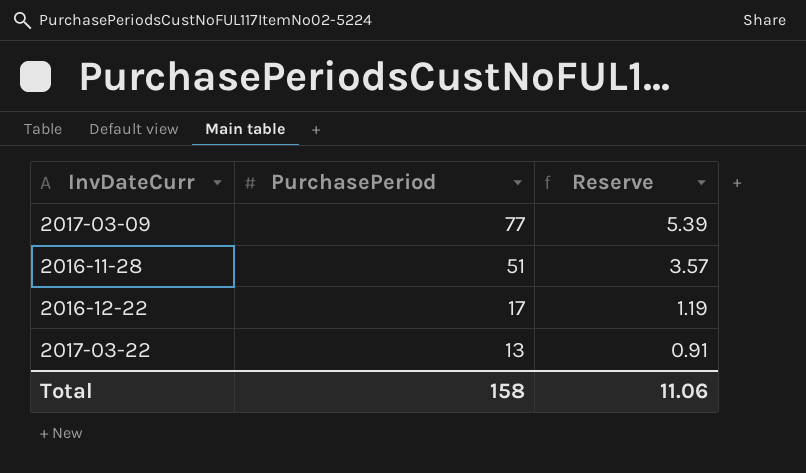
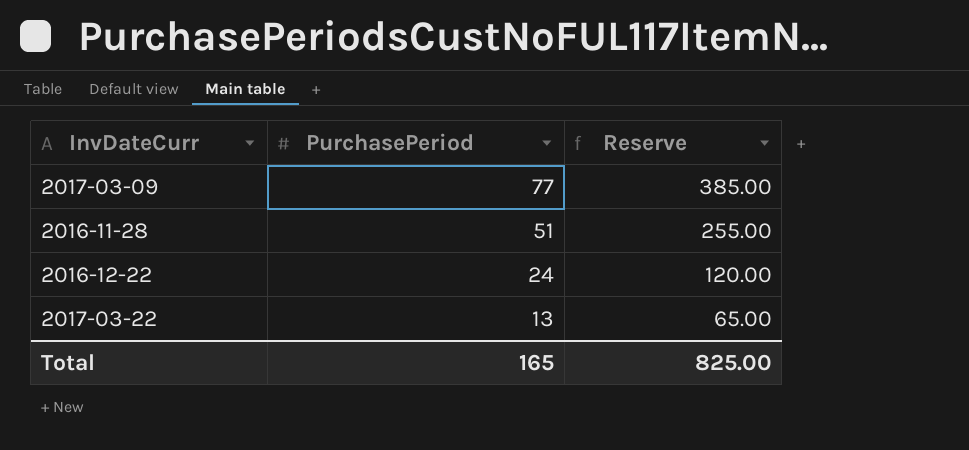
column Reserve | formula: [PurchasePeriod] * 0.07 -> [PurchasePeriod] * 5
2016-12-22 | PurchasePeriod: 17 -> 24
Total | PurchasePeriod: 158 -> 165
Total | Reserve: 11.06 -> 825.00

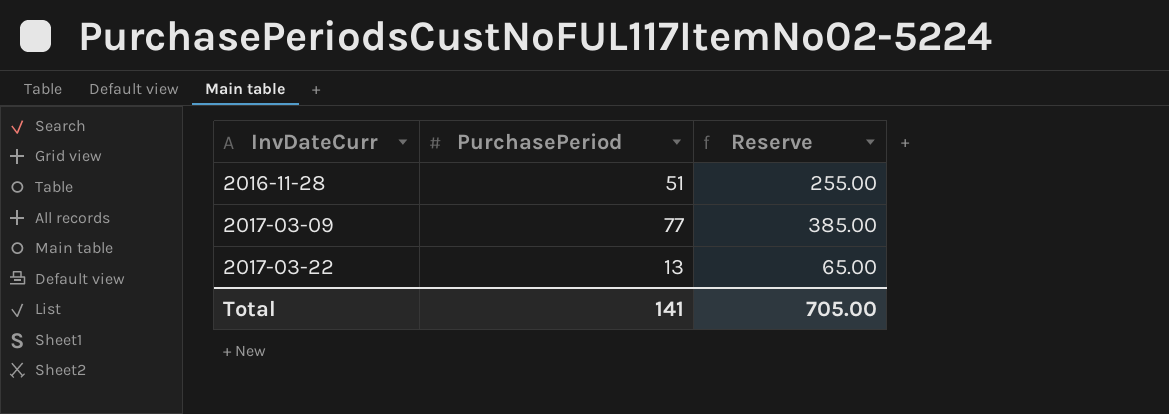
row order: PurchasePeriod descending -> InvDateCurr ascending
row 2016-12-22: 24 | 120.00 -> none
Total | PurchasePeriod: 165 -> 141
Total | Reserve: 825.00 -> 705.00

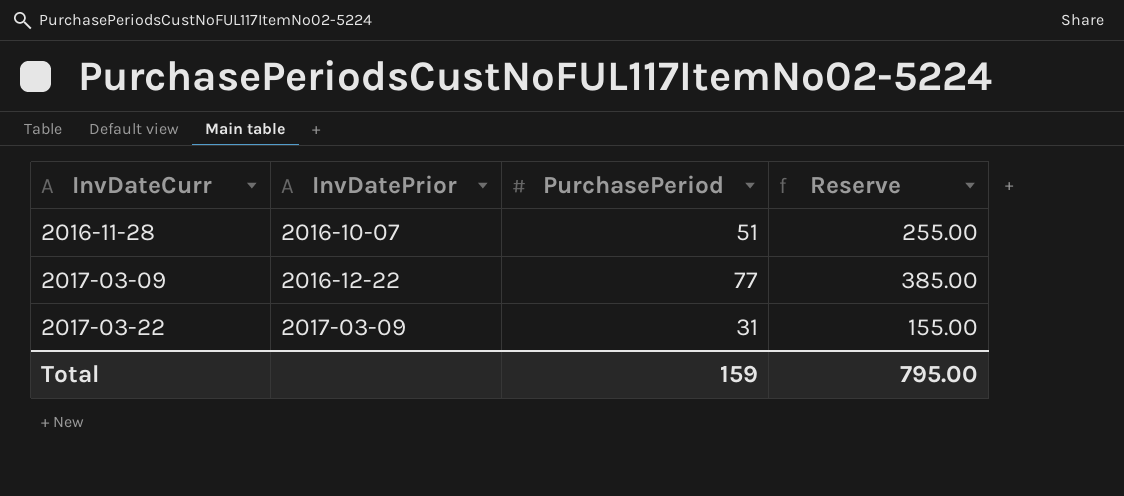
column InvDatePrior | position: none -> 2
2017-03-22 | PurchasePeriod: 13 -> 31
2017-03-22 | Reserve: 65.00 -> 155.00
Total | PurchasePeriod: 141 -> 159
Total | Reserve: 705.00 -> 795.00

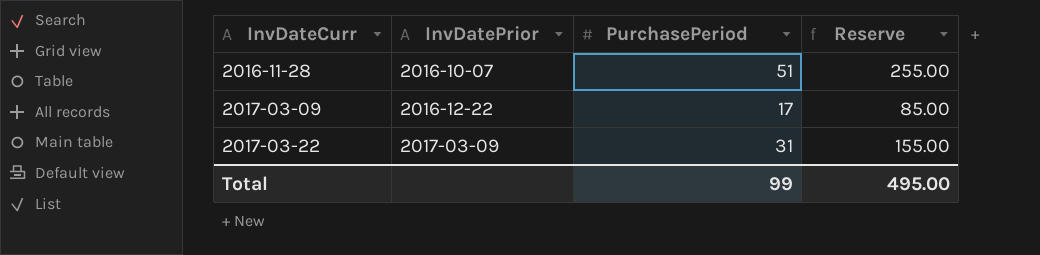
2017-03-09 | PurchasePeriod: 77 -> 17
2017-03-09 | Reserve: 385.00 -> 85.00
Total | PurchasePeriod: 159 -> 99
Total | Reserve: 795.00 -> 495.00

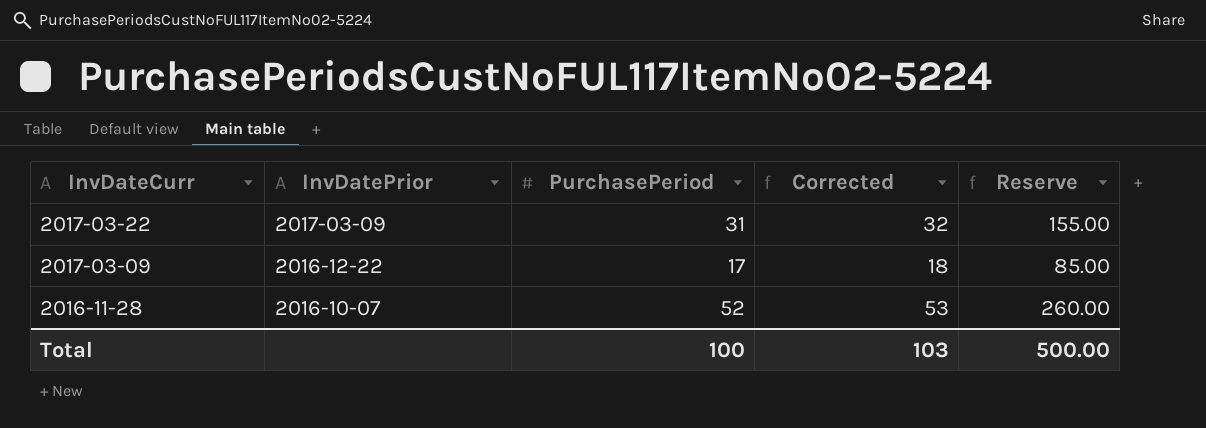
row order: InvDateCurr ascending -> InvDateCurr descending
column Corrected | formula: none -> [PurchasePeriod] + 1
2016-11-28 | PurchasePeriod: 51 -> 52
2016-11-28 | Reserve: 255.00 -> 260.00
Total | PurchasePeriod: 99 -> 100
Total | Reserve: 495.00 -> 500.00

